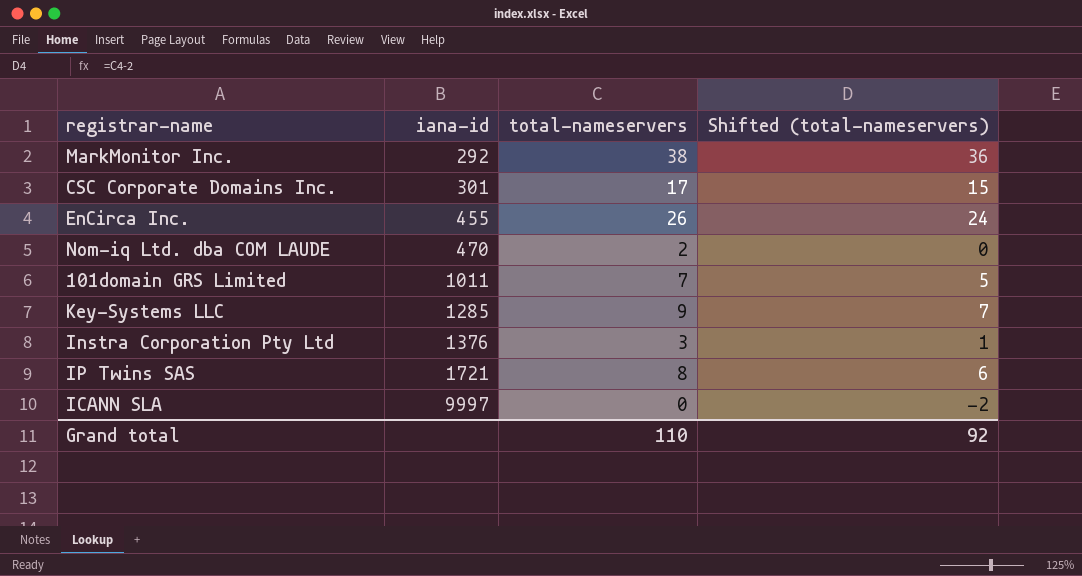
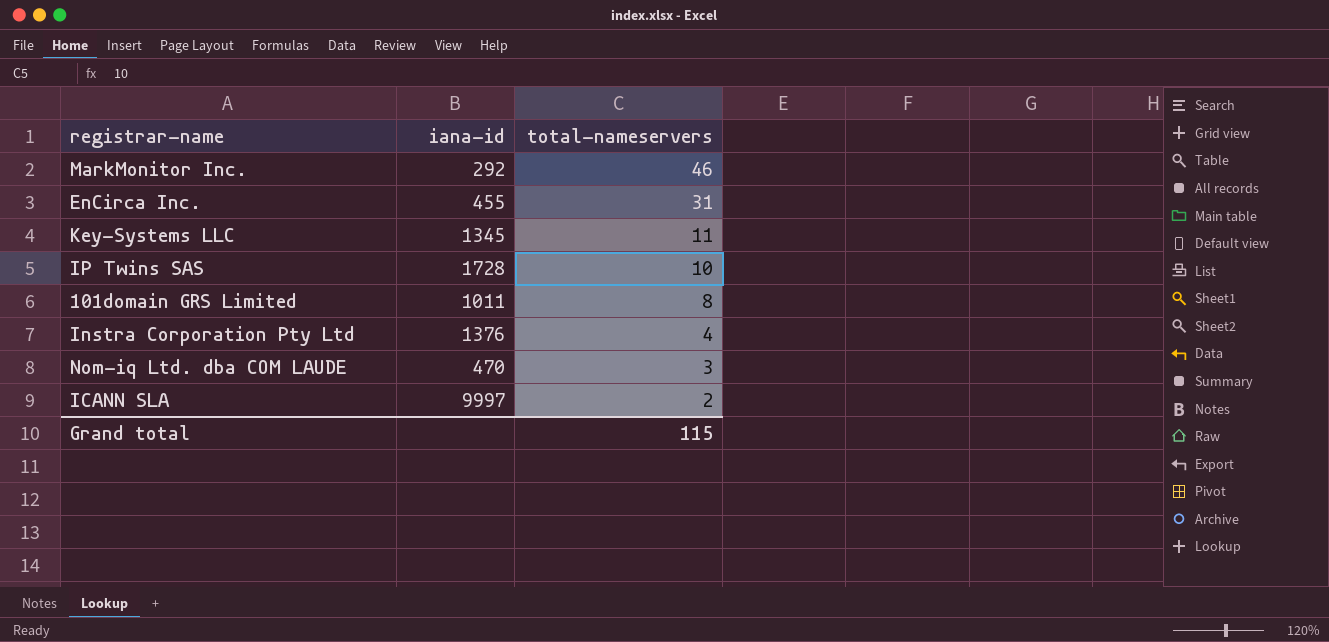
row order: iana-id ascending -> total-nameservers descending
column Shifted (total-nameservers) | formula: [total-nameservers] - 2 -> none
row CSC Corporate Domains Inc.: 301 | 17 | 15 -> none
MarkMonitor Inc. | total-nameservers: 38 -> 46
EnCirca Inc. | total-nameservers: 26 -> 31
Key-Systems LLC | iana-id: 1285 -> 1345
Key-Systems LLC | total-nameservers: 9 -> 11
IP Twins SAS | iana-id: 1721 -> 1728
IP Twins SAS | total-nameservers: 8 -> 10
101domain GRS Limited | total-nameservers: 7 -> 8
Instra Corporation Pty Ltd | total-nameservers: 3 -> 4
Nom-iq Ltd. dba COM LAUDE | total-nameservers: 2 -> 3
ICANN SLA | total-nameservers: 0 -> 2
Grand total | total-nameservers: 110 -> 115

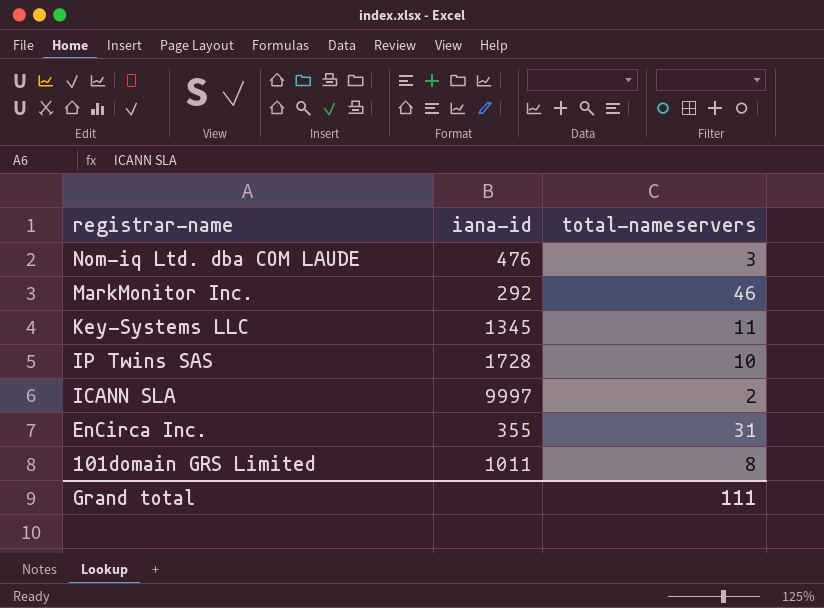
row order: total-nameservers descending -> registrar-name descending
row Instra Corporation Pty Ltd: 1376 | 4 -> none
Nom-iq Ltd. dba COM LAUDE | iana-id: 470 -> 476
EnCirca Inc. | iana-id: 455 -> 355
Grand total | total-nameservers: 115 -> 111

